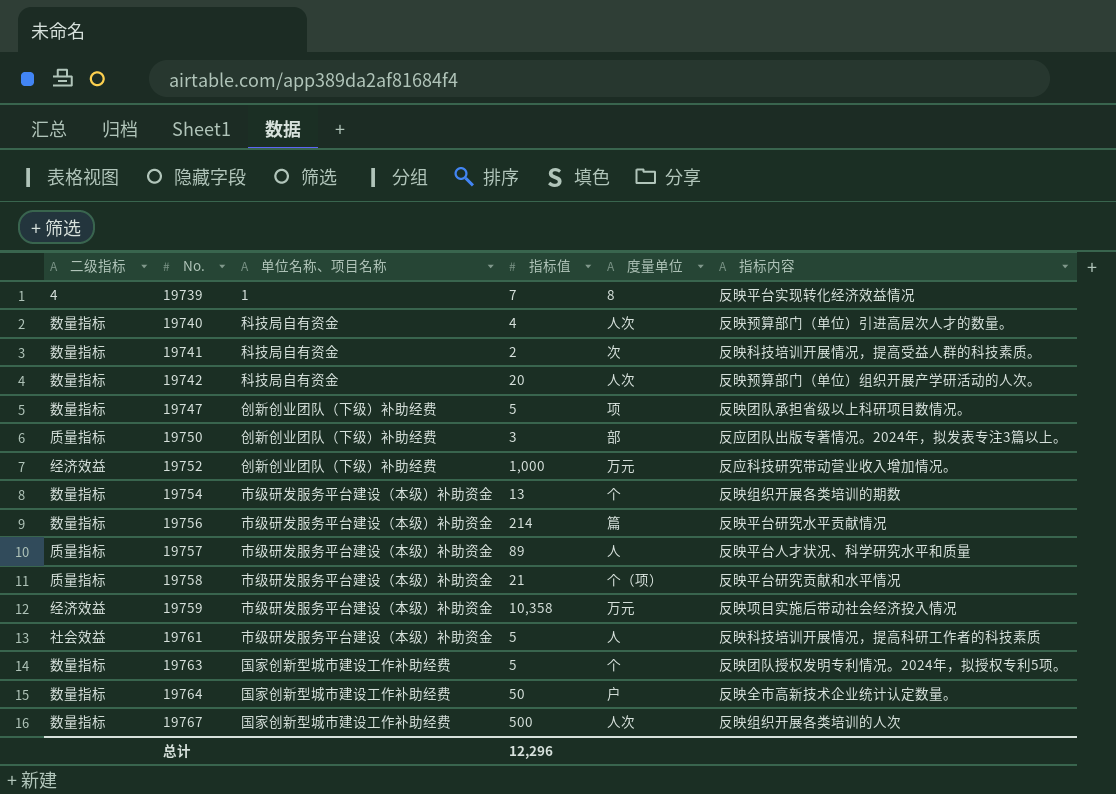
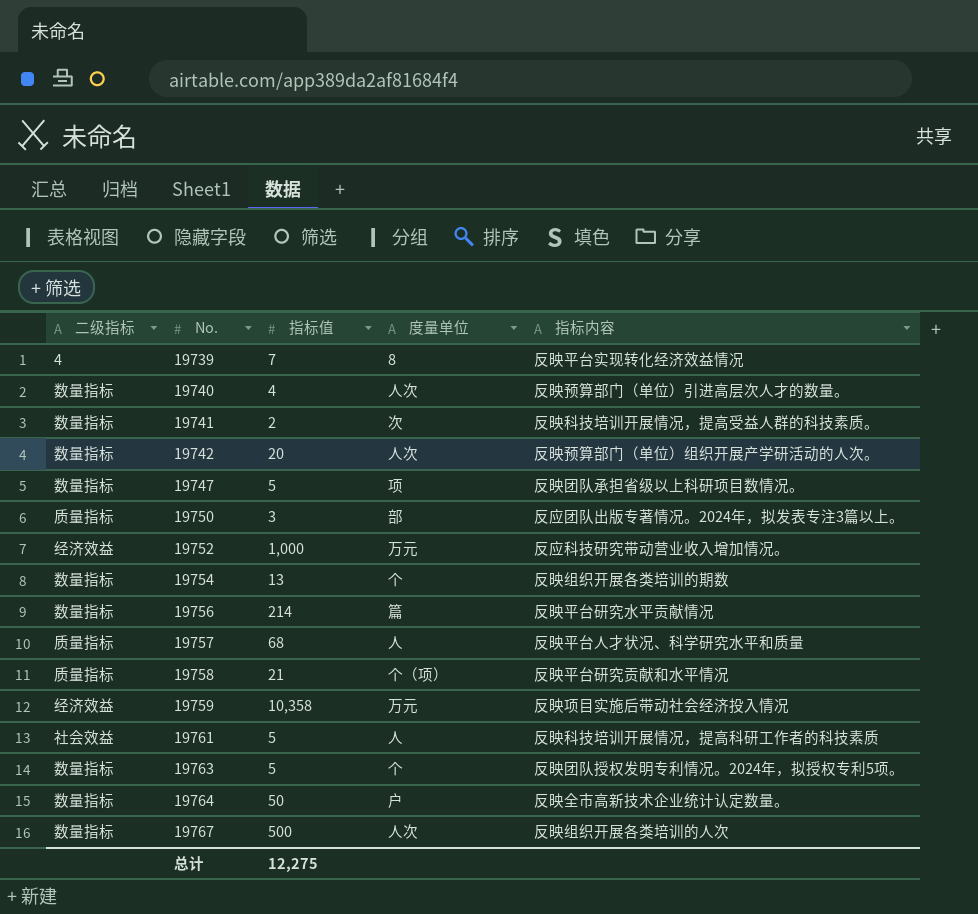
column 单位名称、项目名称 | position: 3 -> none
19757 | 指标值: 89 -> 68
总计 | 指标值: 12,296 -> 12,275

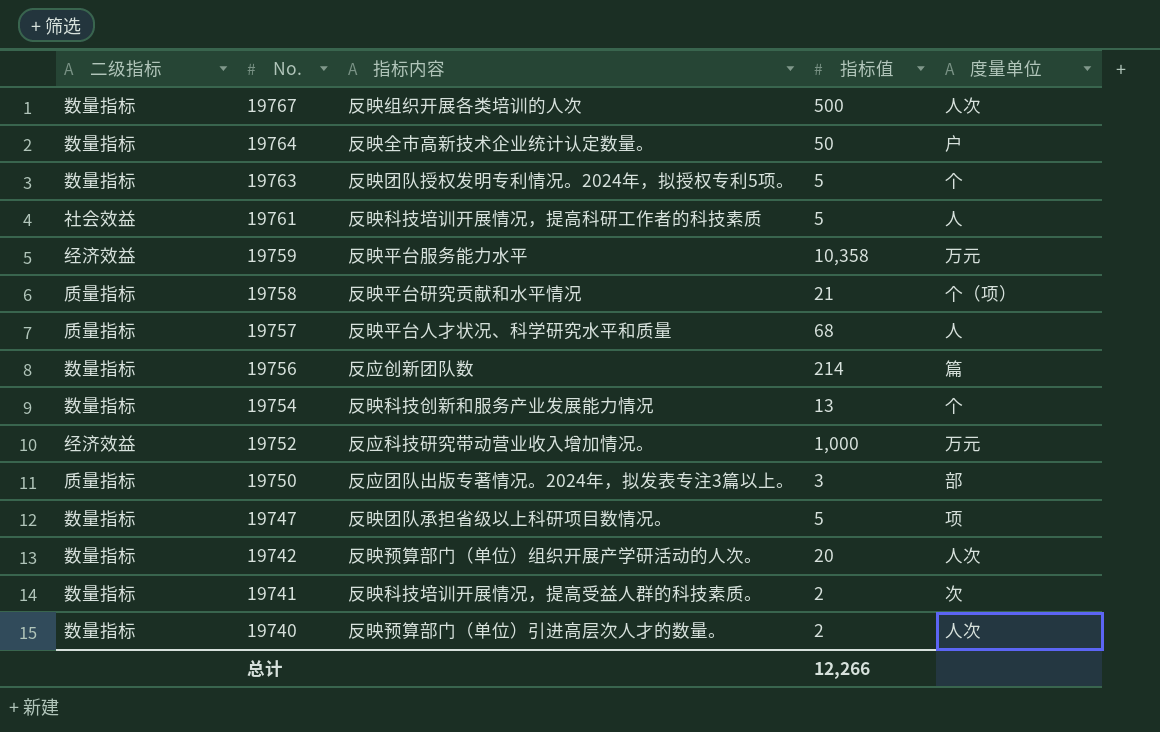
row order: No. ascending -> No. descending
column 指标内容 | position: 5 -> 3
row 19739: 4 | 7 | 8 | 反映平台实现转化经济效益情况 -> none
19759 | 指标内容: 反映项目实施后带动社会经济投入情况 -> 反映平台服务能力水平
19756 | 指标内容: 反映平台研究水平贡献情况 -> 反应创新团队数
19754 | 指标内容: 反映组织开展各类培训的期数 -> 反映科技创新和服务产业发展能力情况
19740 | 指标值: 4 -> 2
总计 | 指标值: 12,275 -> 12,266

